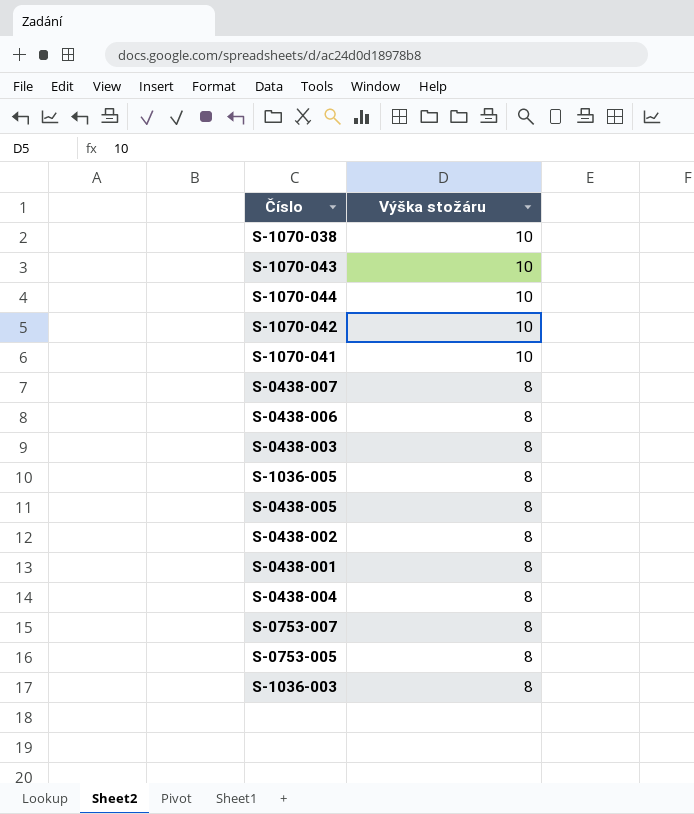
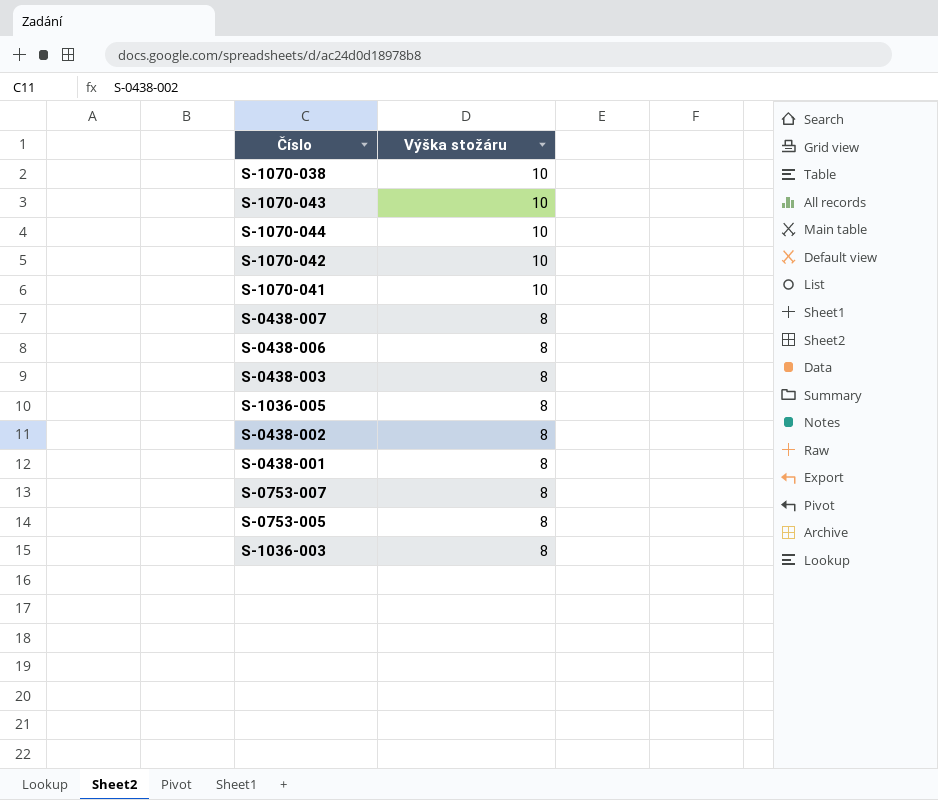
row S-0438-005: 8 -> none
row S-0438-004: 8 -> none

